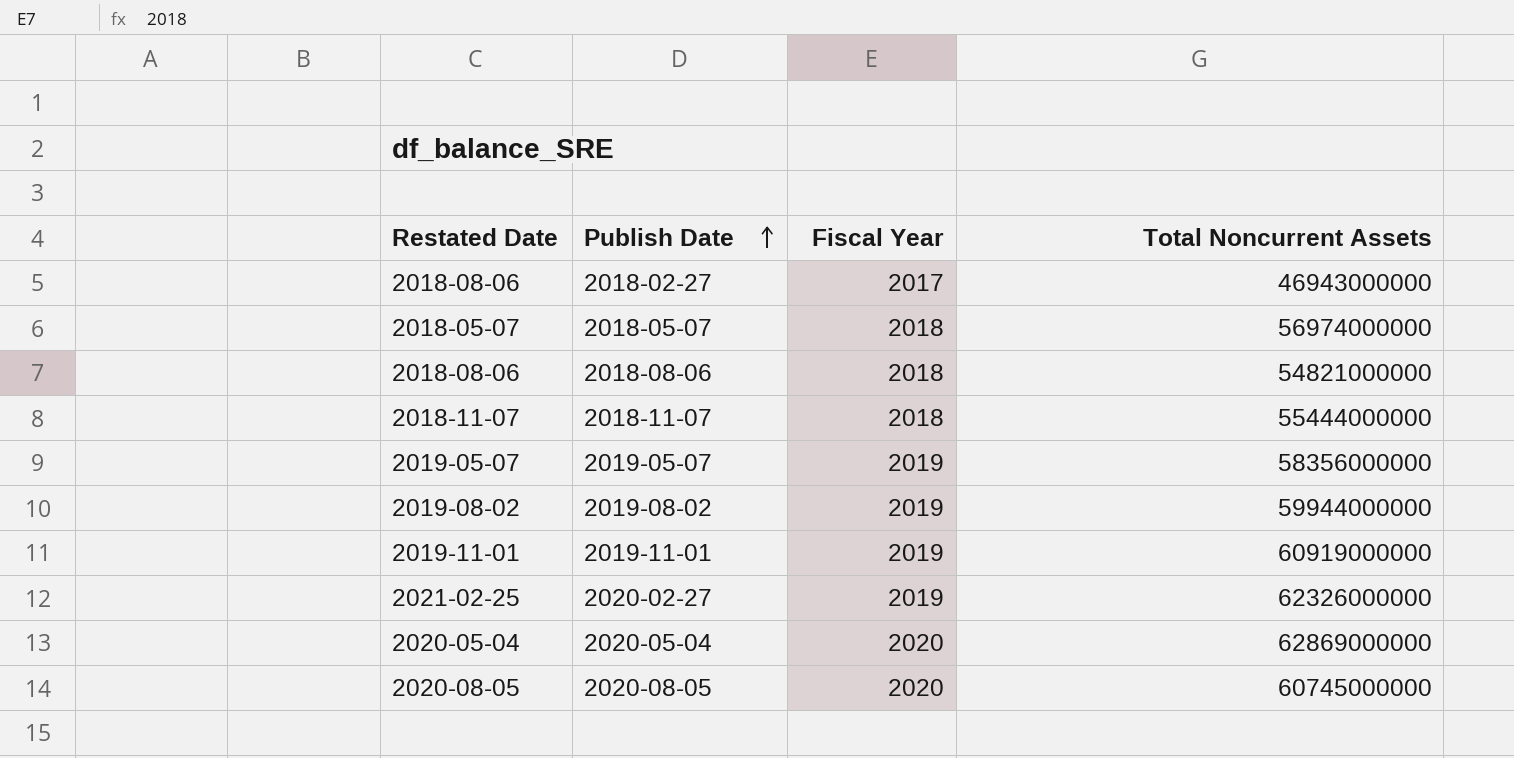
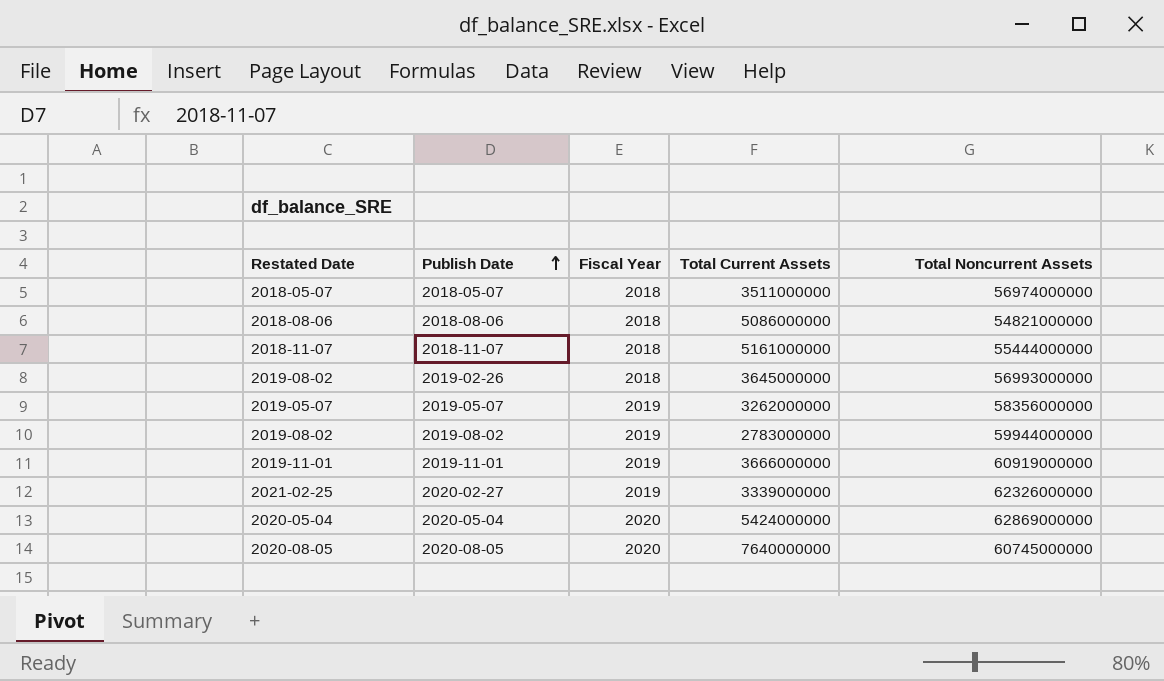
column Total Current Assets | position: none -> 4
row 2018-02-27: 2018-08-06 | 2017 | 46943000000 -> none
row 2019-02-26: none -> 2019-08-02 | 2018 | 3645000000 | 56993000000

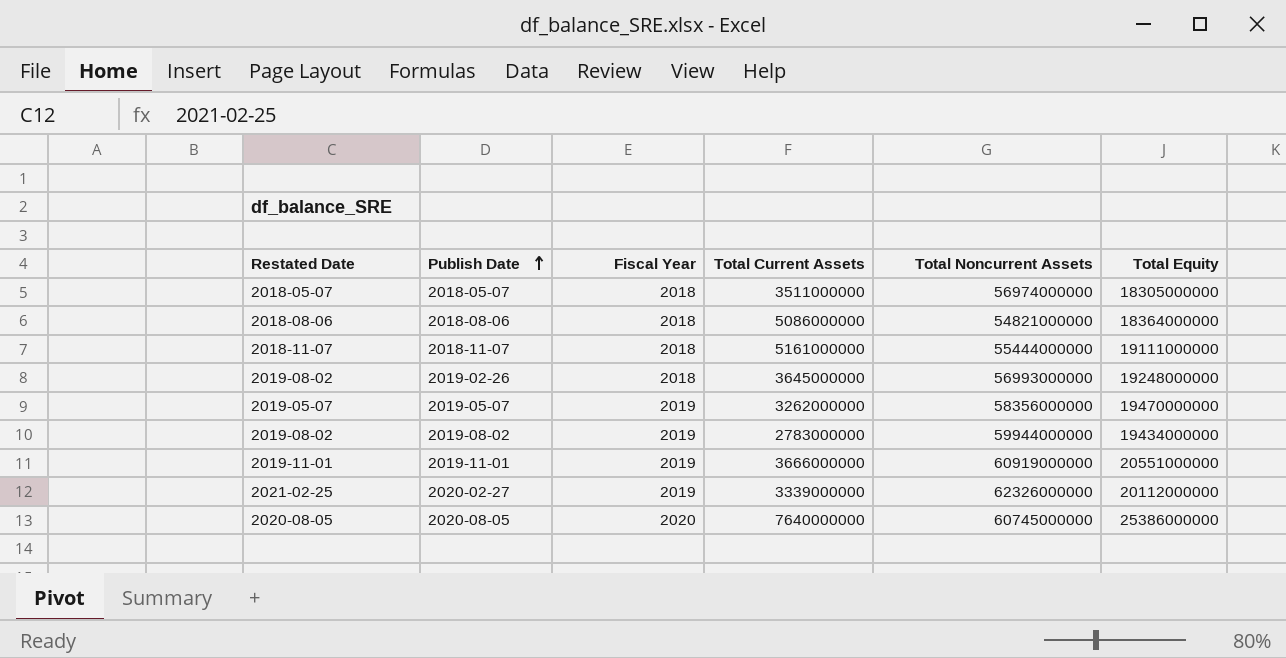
column Total Equity | position: none -> 6
row 2020-05-04: 2020-05-04 | 2020 | 5424000000 | 62869000000 -> none

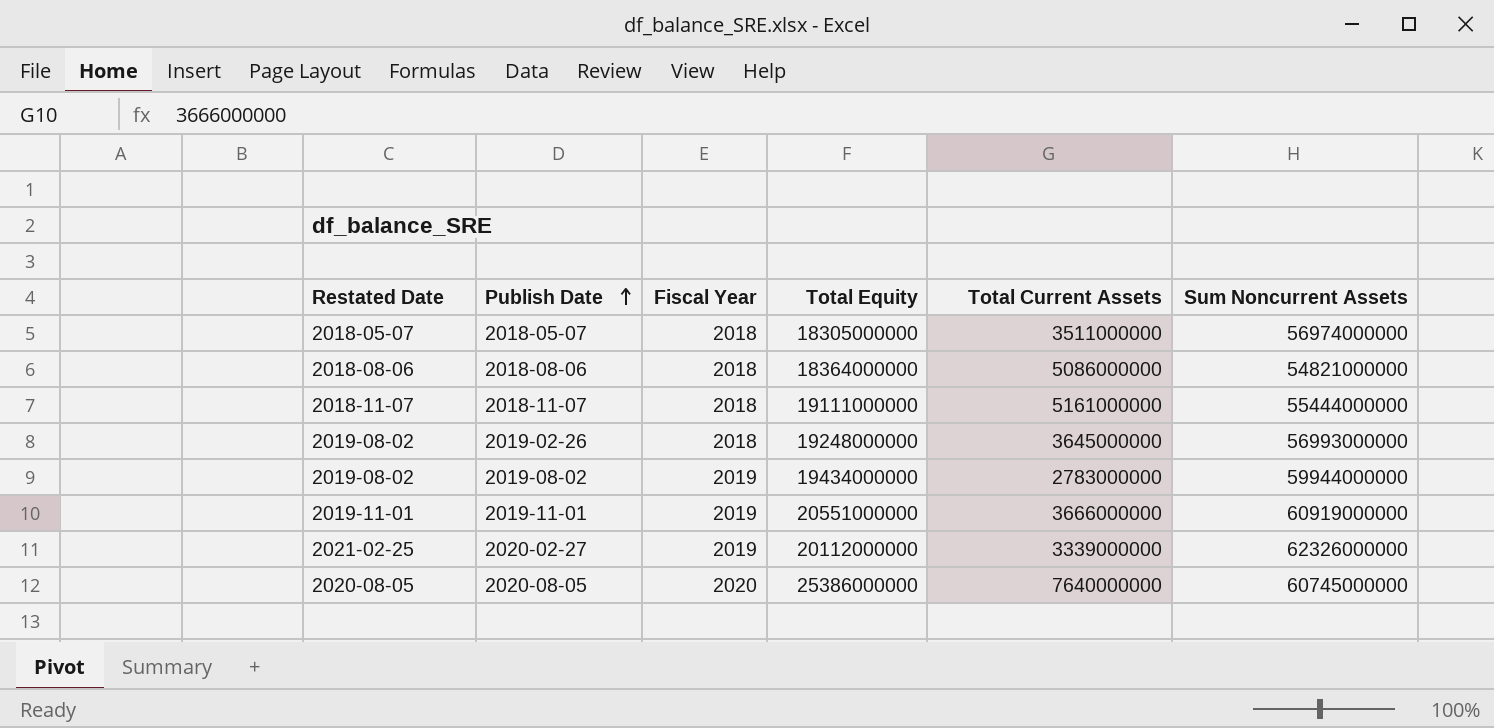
column Total Equity | position: 6 -> 4
column name: Total Noncurrent Assets -> Sum Noncurrent Assets
row 2019-05-07: 2019-05-07 | 2019 | 3262000000 | 58356000000 | 19470000000 -> none

